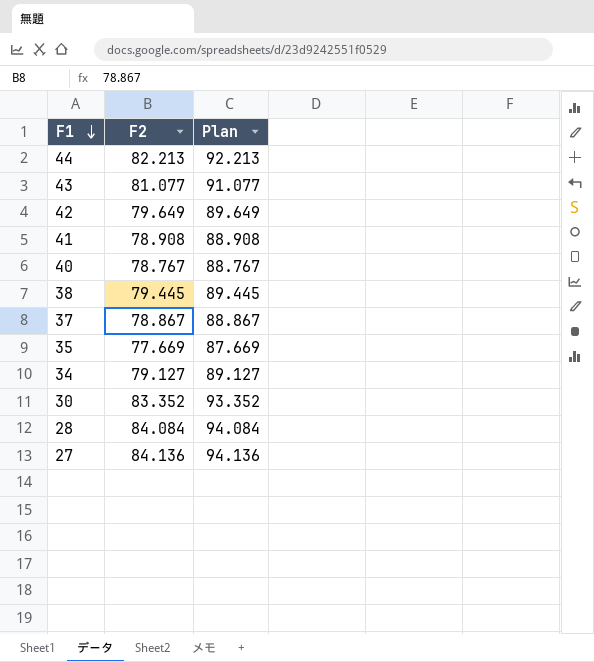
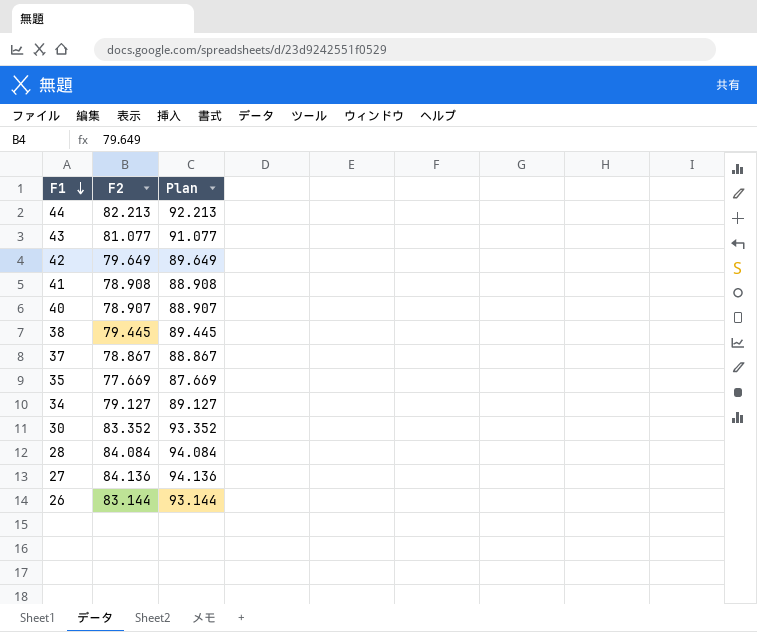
40 | F2: 78.767 -> 78.907
40 | Plan: 88.767 -> 88.907
row 26: none -> 83.144 | 93.144

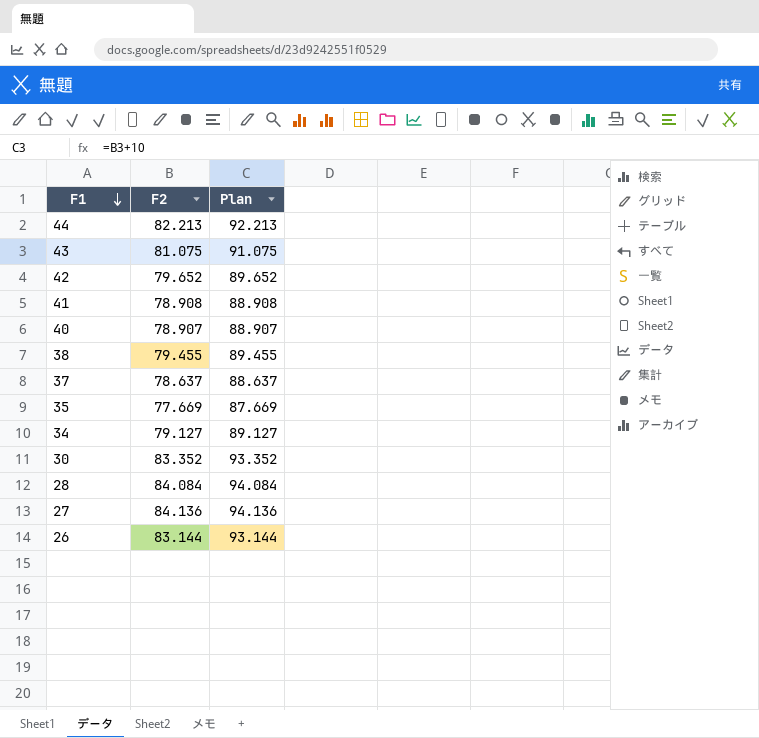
43 | F2: 81.077 -> 81.075
43 | Plan: 91.077 -> 91.075
42 | F2: 79.649 -> 79.652
42 | Plan: 89.649 -> 89.652
38 | F2: 79.445 -> 79.455
38 | Plan: 89.445 -> 89.455
37 | F2: 78.867 -> 78.637
37 | Plan: 88.867 -> 88.637

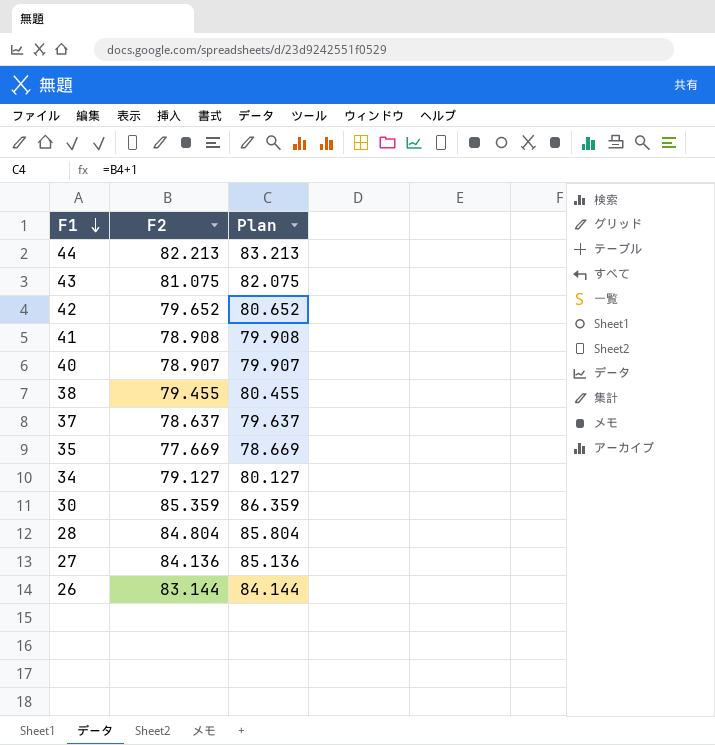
column Plan | formula: [F2] + 10 -> [F2] + 1
30 | F2: 83.352 -> 85.359
28 | F2: 84.084 -> 84.804

